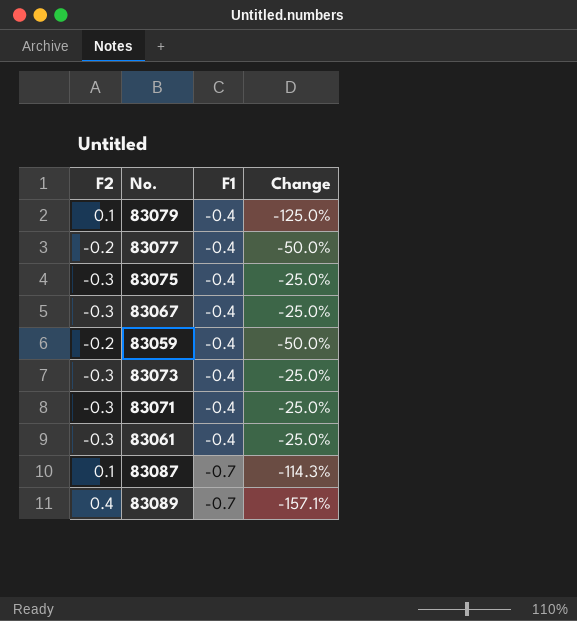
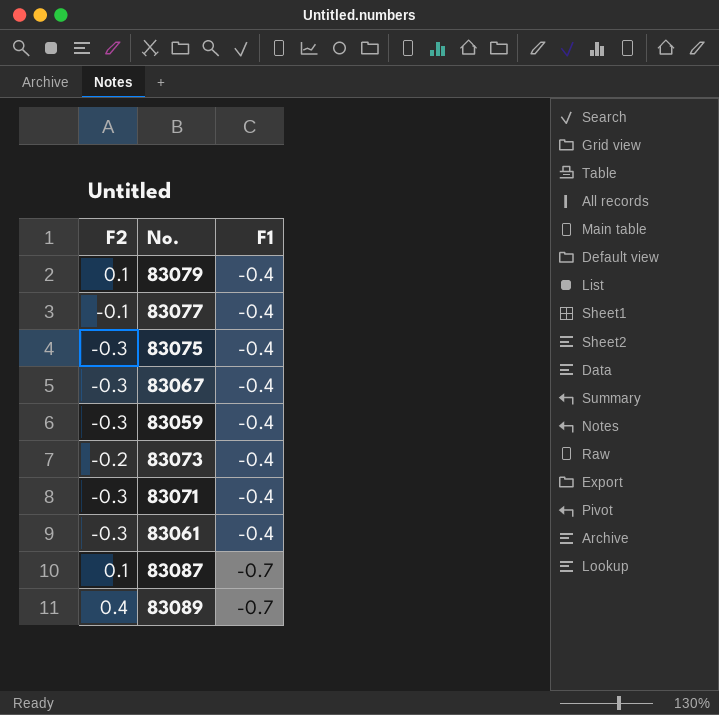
column Change | formula: ([F2] - [F1]) / [F1] -> none
83077 | F2: -0.2 -> -0.1
83059 | F2: -0.2 -> -0.3
83073 | F2: -0.3 -> -0.2

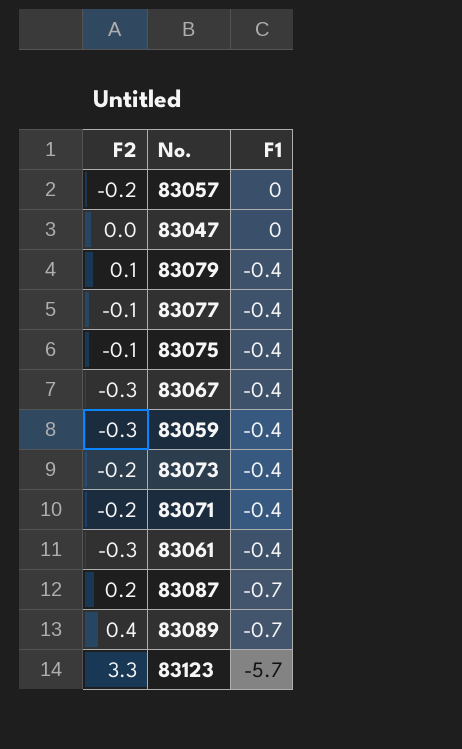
row 83057: none -> -0.2 | 0
row 83047: none -> 0.0 | 0
83075 | F2: -0.3 -> -0.1
83071 | F2: -0.3 -> -0.2
83087 | F2: 0.1 -> 0.2
row 83123: none -> 3.3 | -5.7

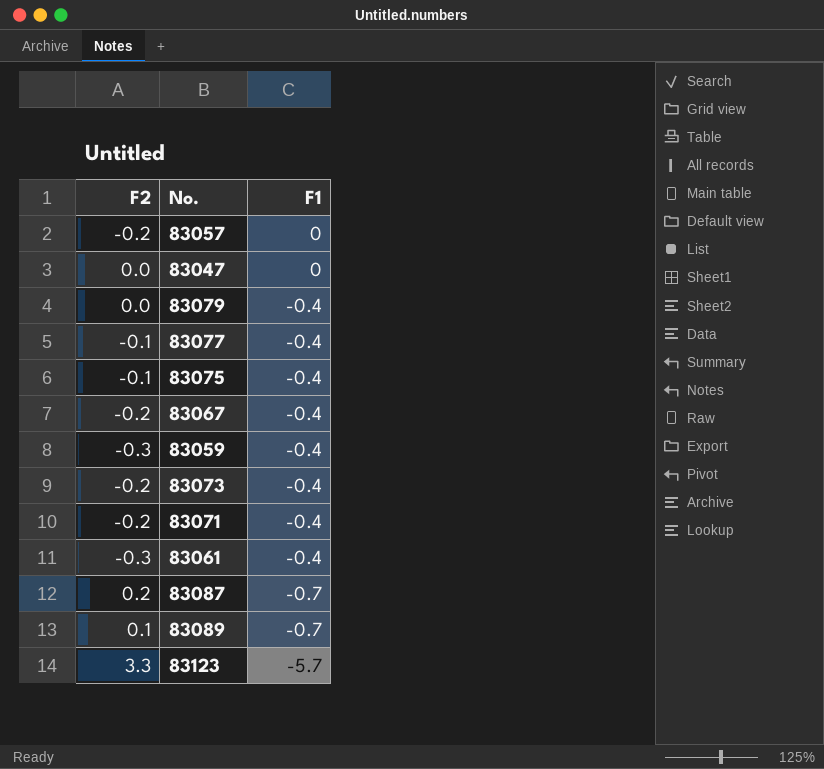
83079 | F2: 0.1 -> 0.0
83067 | F2: -0.3 -> -0.2
83089 | F2: 0.4 -> 0.1

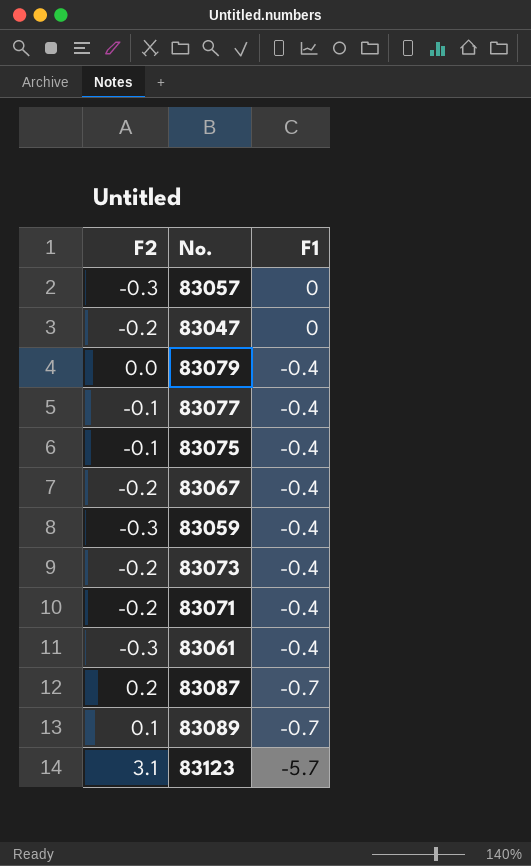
83057 | F2: -0.2 -> -0.3
83047 | F2: 0.0 -> -0.2
83123 | F2: 3.3 -> 3.1

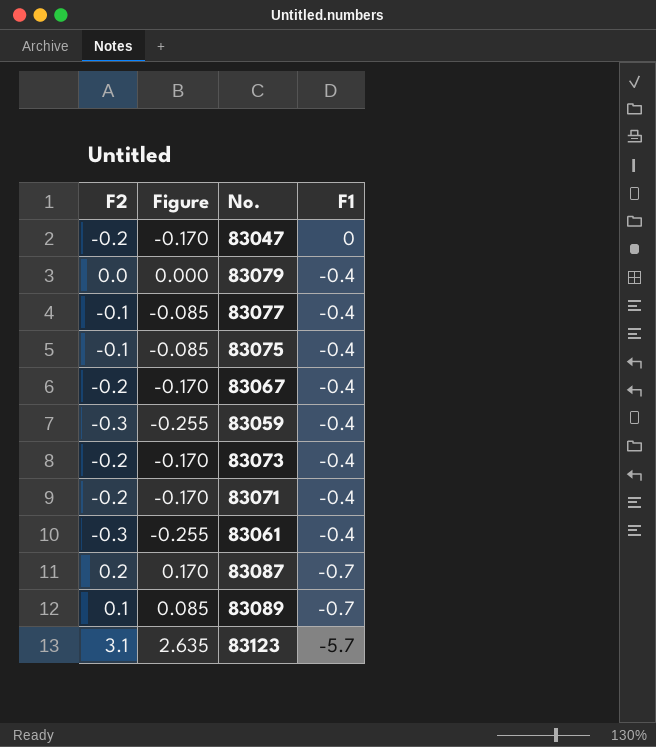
column Figure | formula: none -> [F2] * 0.85
row 83057: -0.3 | 0 -> none

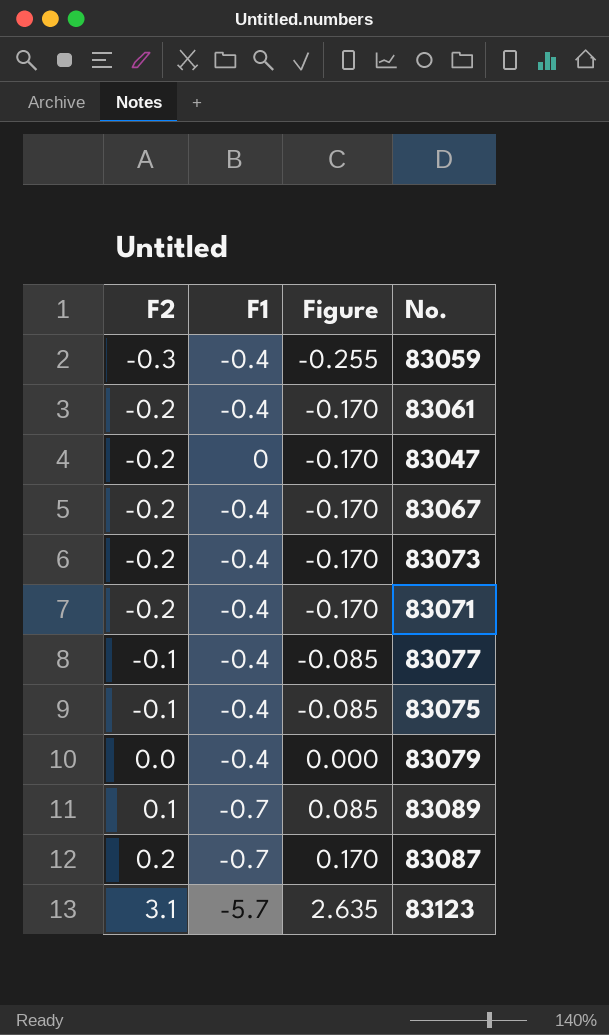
row order: F1 descending -> F2 ascending
column F1 | position: 4 -> 2
83061 | F2: -0.3 -> -0.2
83061 | Figure: -0.255 -> -0.170

